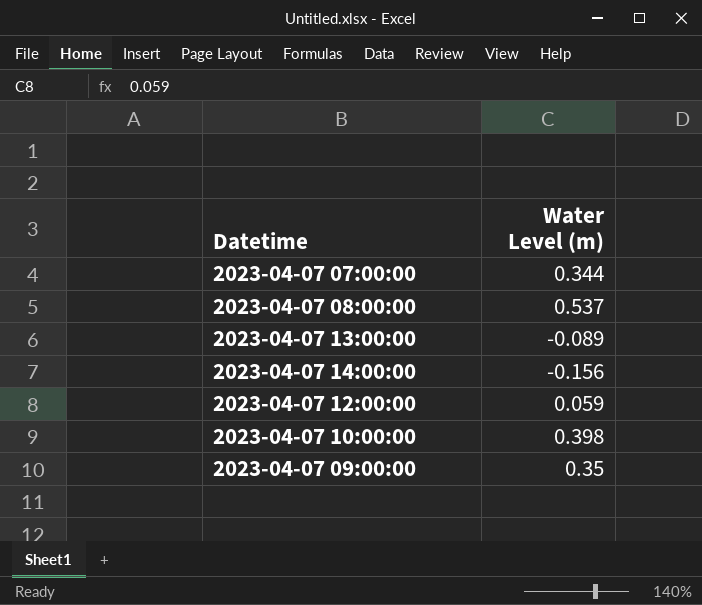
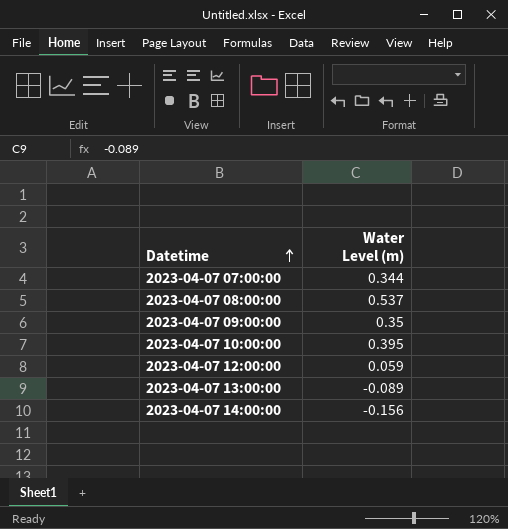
row order: none -> Datetime ascending
2023-04-07 10:00:00 | Water Level (m): 0.398 -> 0.395

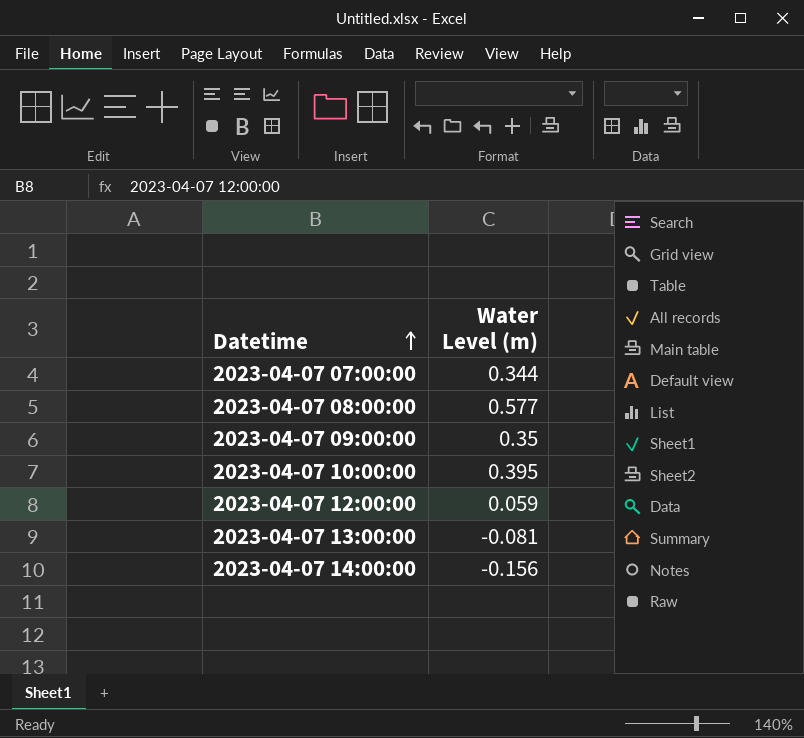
2023-04-07 08:00:00 | Water Level (m): 0.537 -> 0.577
2023-04-07 13:00:00 | Water Level (m): -0.089 -> -0.081

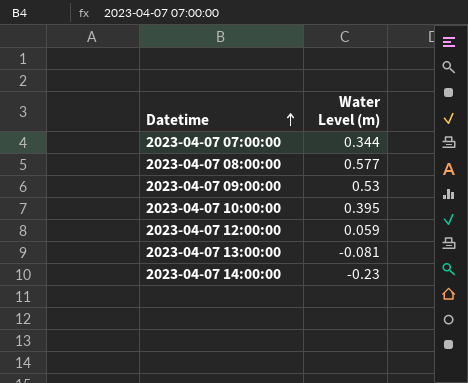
2023-04-07 09:00:00 | Water Level (m): 0.35 -> 0.53
2023-04-07 14:00:00 | Water Level (m): -0.156 -> -0.23

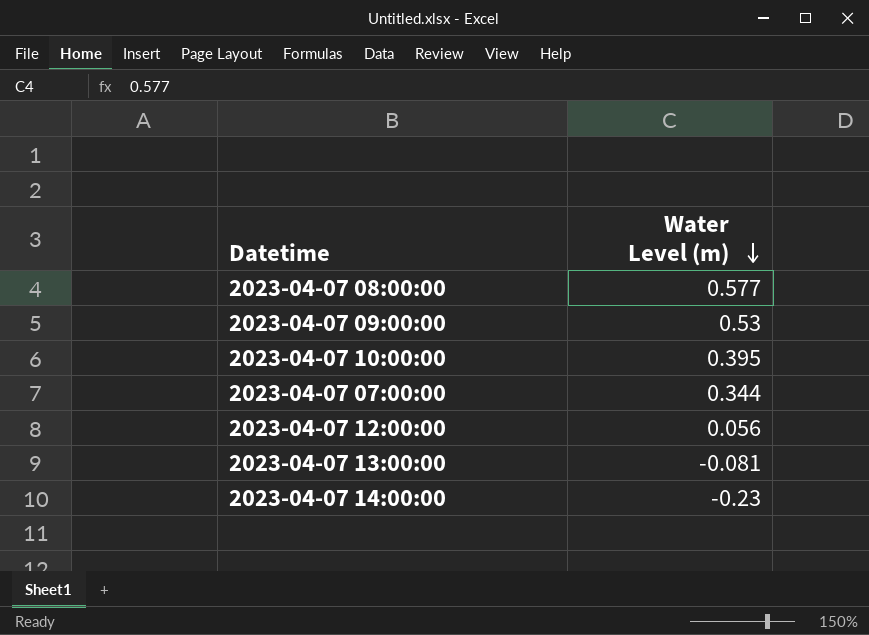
row order: Datetime ascending -> Water Level (m) descending
2023-04-07 12:00:00 | Water Level (m): 0.059 -> 0.056

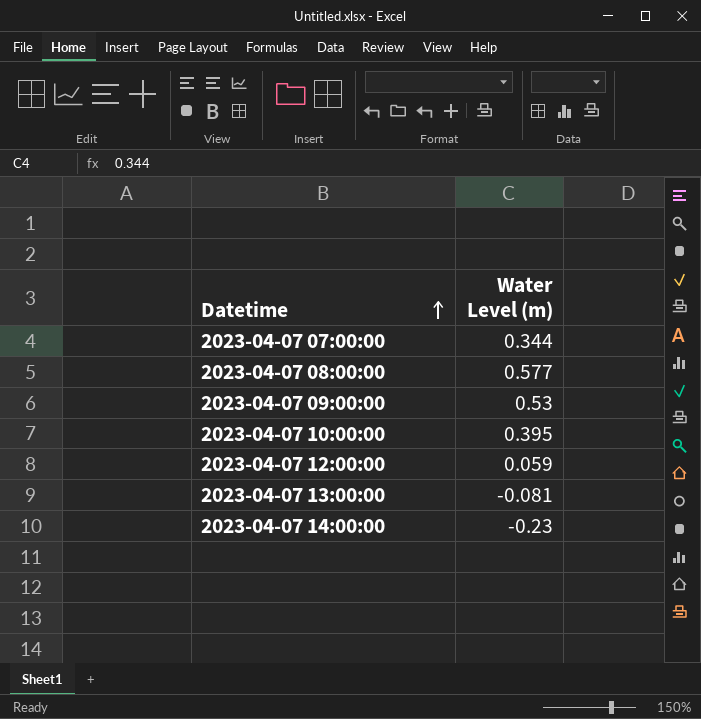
row order: Water Level (m) descending -> Datetime ascending
2023-04-07 12:00:00 | Water Level (m): 0.056 -> 0.059

